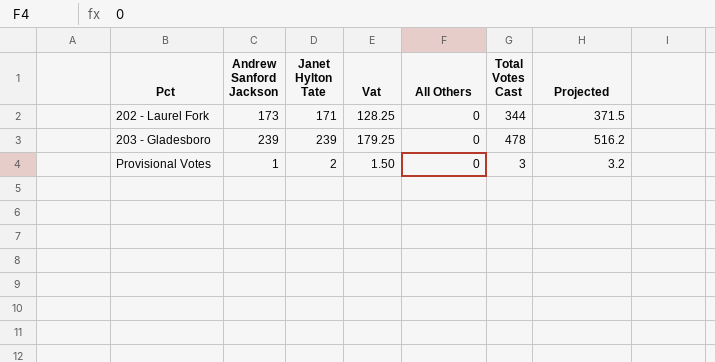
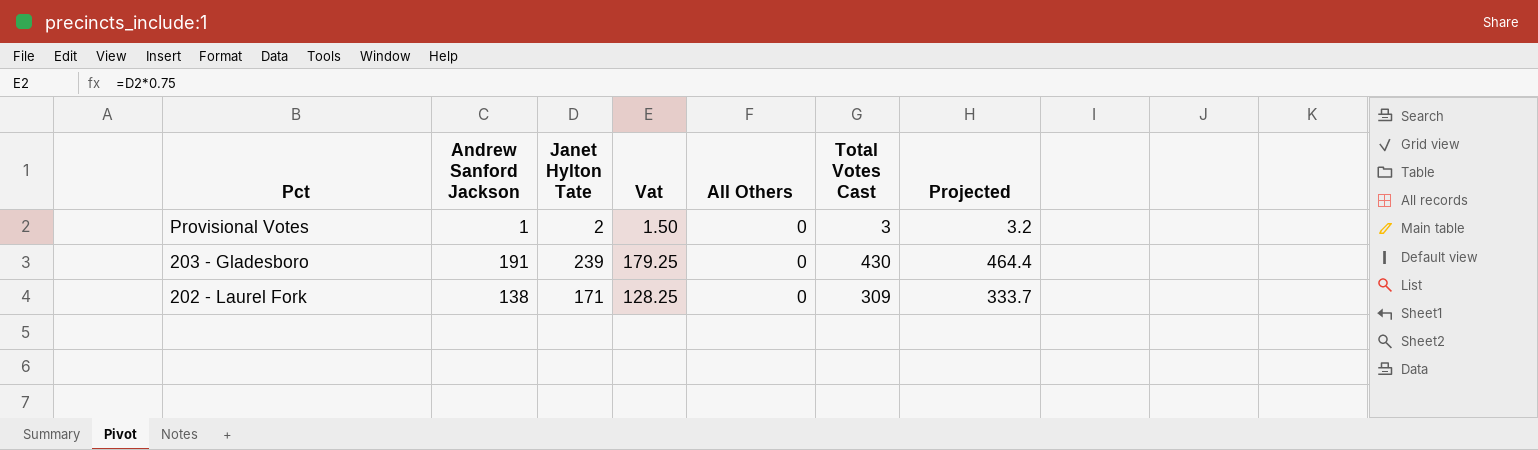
row order: Pct ascending -> Pct descending
203 - Gladesboro | Andrew Sanford Jackson: 239 -> 191
203 - Gladesboro | Total Votes Cast: 478 -> 430
203 - Gladesboro | Projected: 516.2 -> 464.4
202 - Laurel Fork | Andrew Sanford Jackson: 173 -> 138
202 - Laurel Fork | Total Votes Cast: 344 -> 309
202 - Laurel Fork | Projected: 371.5 -> 333.7

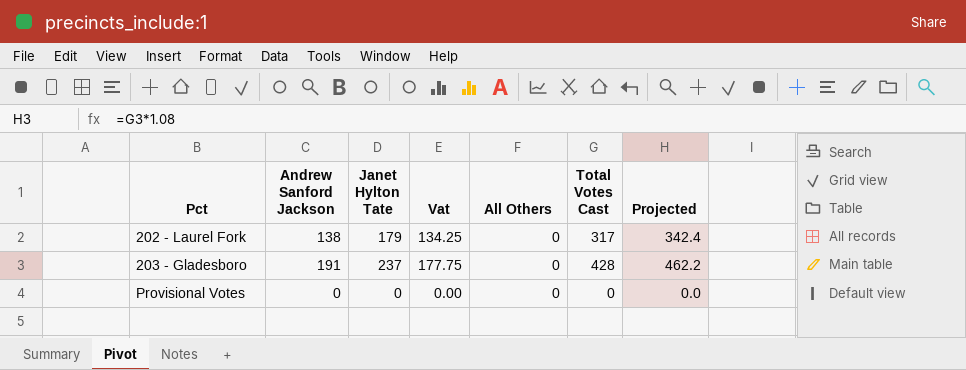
row order: Pct descending -> Pct ascending
202 - Laurel Fork | Janet Hylton Tate: 171 -> 179
202 - Laurel Fork | Vat: 128.25 -> 134.25
202 - Laurel Fork | Total Votes Cast: 309 -> 317
202 - Laurel Fork | Projected: 333.7 -> 342.4
203 - Gladesboro | Janet Hylton Tate: 239 -> 237
203 - Gladesboro | Vat: 179.25 -> 177.75
203 - Gladesboro | Total Votes Cast: 430 -> 428
203 - Gladesboro | Projected: 464.4 -> 462.2
Provisional Votes | Andrew Sanford Jackson: 1 -> 0
Provisional Votes | Janet Hylton Tate: 2 -> 0
Provisional Votes | Vat: 1.50 -> 0.00
Provisional Votes | Total Votes Cast: 3 -> 0
Provisional Votes | Projected: 3.2 -> 0.0

